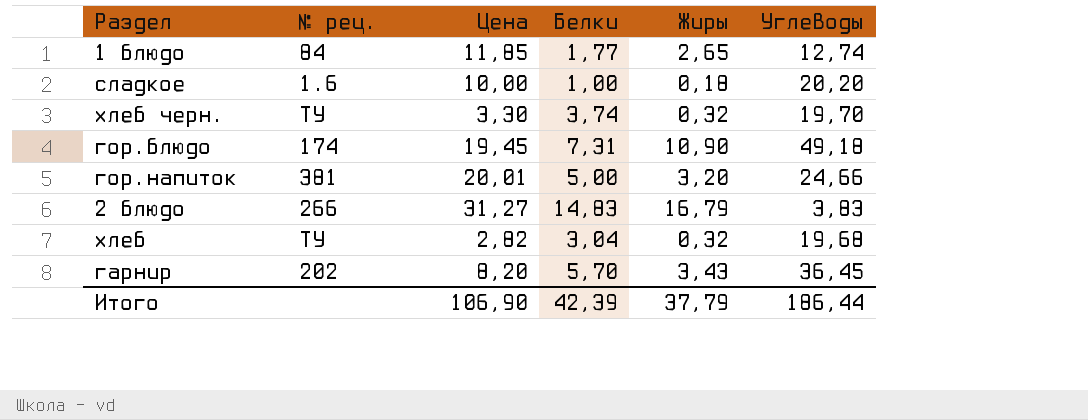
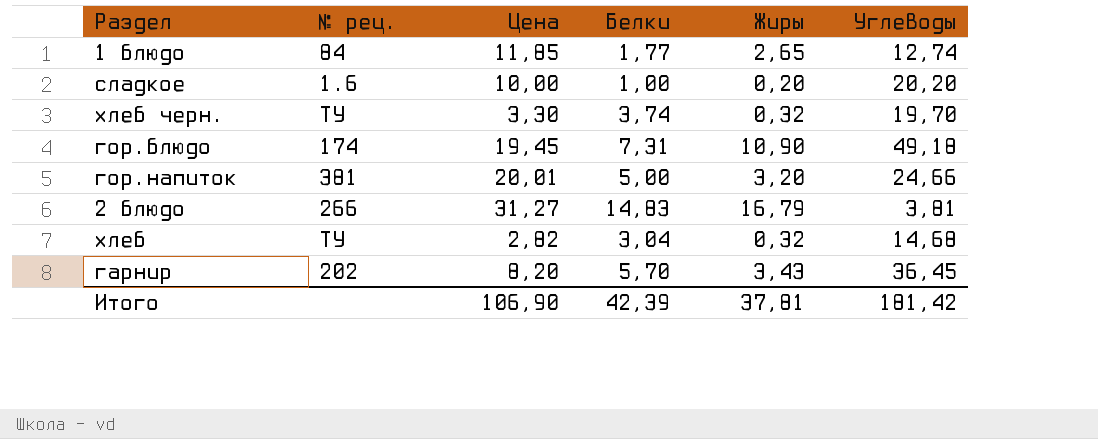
сладкое | Жиры: 0,18 -> 0,20
2 блюдо | Углеводы: 3,83 -> 3,81
хлеб | Углеводы: 19,68 -> 14,68
Итого | Жиры: 37,79 -> 37,81
Итого | Углеводы: 186,44 -> 181,42

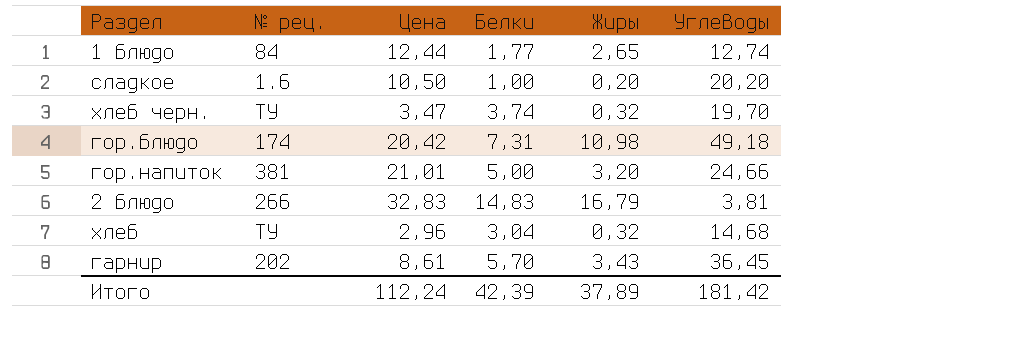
1 блюдо | Цена: 11,85 -> 12,44
сладкое | Цена: 10,00 -> 10,50
хлеб черн. | Цена: 3,30 -> 3,47
гор.блюдо | Цена: 19,45 -> 20,42
гор.блюдо | Жиры: 10,90 -> 10,98
гор.напиток | Цена: 20,01 -> 21,01
2 блюдо | Цена: 31,27 -> 32,83
хлеб | Цена: 2,82 -> 2,96
гарнир | Цена: 8,20 -> 8,61
Итого | Цена: 106,90 -> 112,24
Итого | Жиры: 37,81 -> 37,89

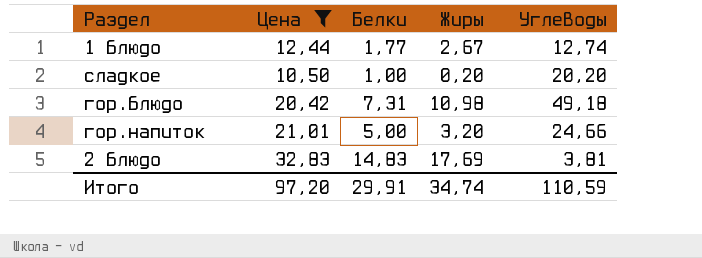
filter: none -> Цена >= 10,50
column № рец. | position: 2 -> none
1 блюдо | Жиры: 2,65 -> 2,67
2 блюдо | Жиры: 16,79 -> 17,69
Итого | Цена: 112,24 -> 97,20
Итого | Белки: 42,39 -> 29,91
Итого | Жиры: 37,89 -> 34,74
Итого | Углеводы: 181,42 -> 110,59

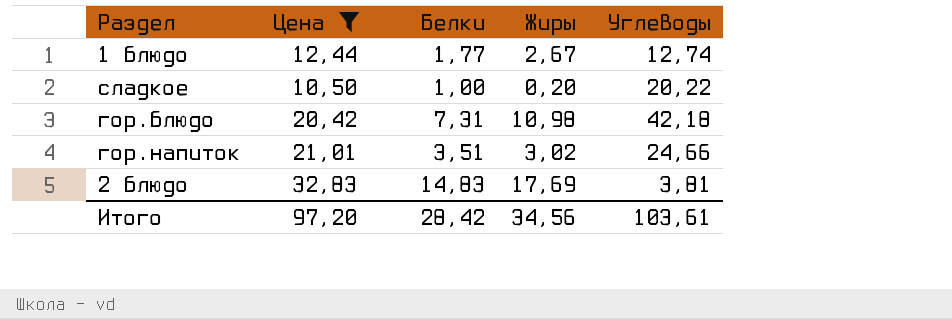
сладкое | Углеводы: 20,20 -> 20,22
гор.блюдо | Углеводы: 49,18 -> 42,18
гор.напиток | Белки: 5,00 -> 3,51
гор.напиток | Жиры: 3,20 -> 3,02
Итого | Белки: 29,91 -> 28,42
Итого | Жиры: 34,74 -> 34,56
Итого | Углеводы: 110,59 -> 103,61

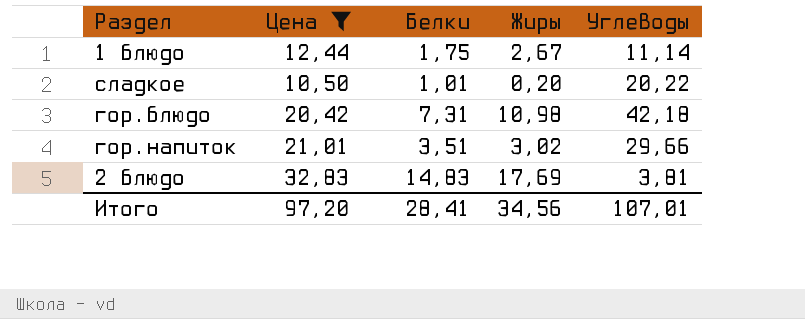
1 блюдо | Белки: 1,77 -> 1,75
1 блюдо | Углеводы: 12,74 -> 11,14
сладкое | Белки: 1,00 -> 1,01
гор.напиток | Углеводы: 24,66 -> 29,66
Итого | Белки: 28,42 -> 28,41
Итого | Углеводы: 103,61 -> 107,01

